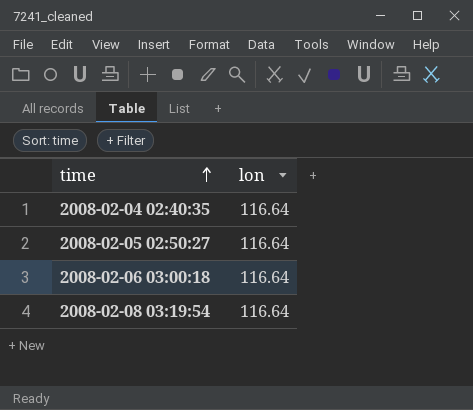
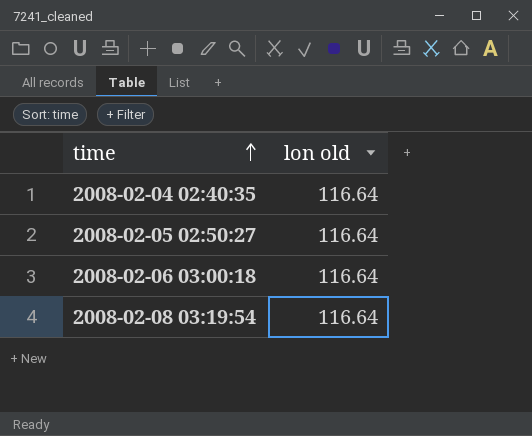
column name: lon -> lon old

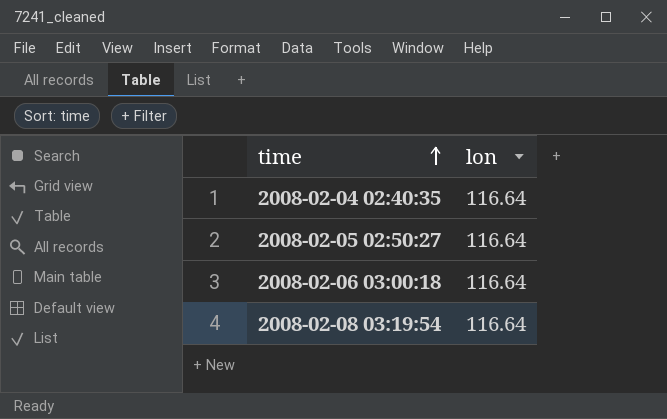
column name: lon old -> lon

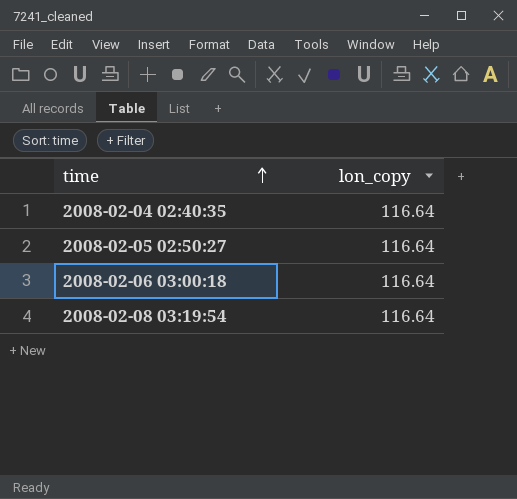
column name: lon -> lon_copy

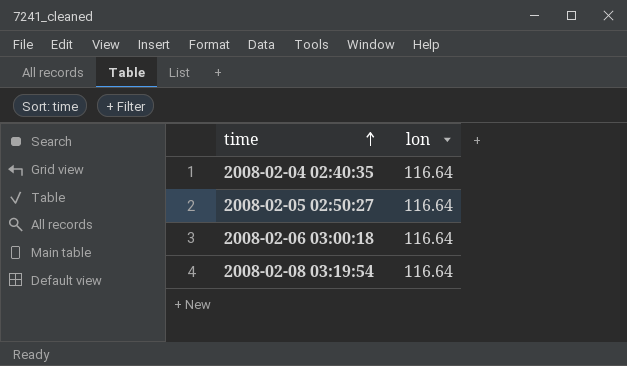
column name: lon_copy -> lon

